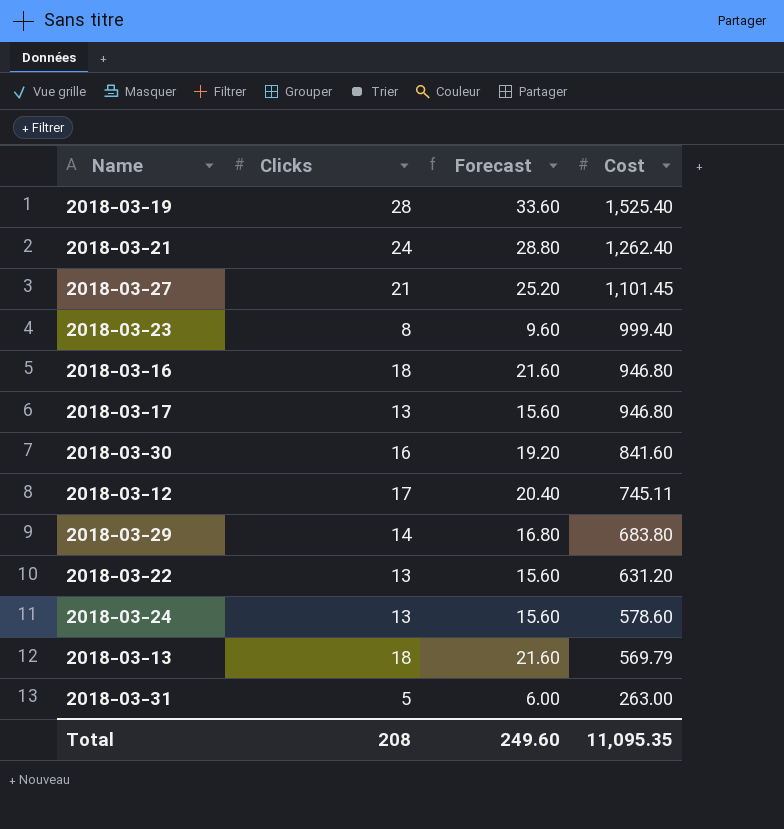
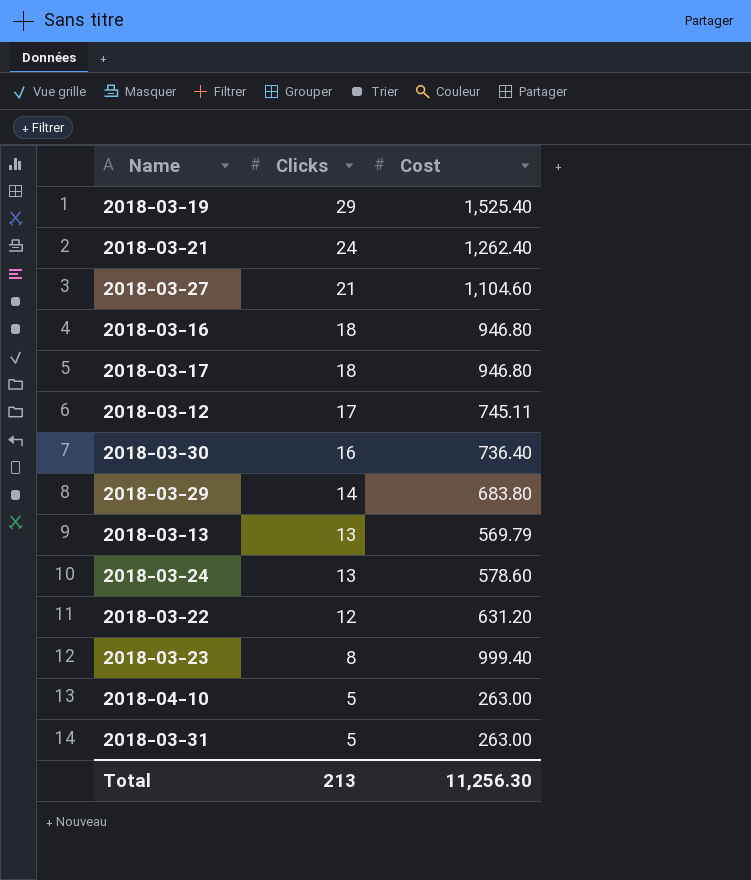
row order: Cost descending -> Clicks descending
column Forecast | formula: [Clicks] * 1.2 -> none
2018-03-19 | Clicks: 28 -> 29
2018-03-27 | Cost: 1,101.45 -> 1,104.60
2018-03-17 | Clicks: 13 -> 18
2018-03-30 | Cost: 841.60 -> 736.40
2018-03-13 | Clicks: 18 -> 13
2018-03-22 | Clicks: 13 -> 12
row 2018-04-10: none -> 5 | 263.00
Total | Clicks: 208 -> 213
Total | Cost: 11,095.35 -> 11,256.30

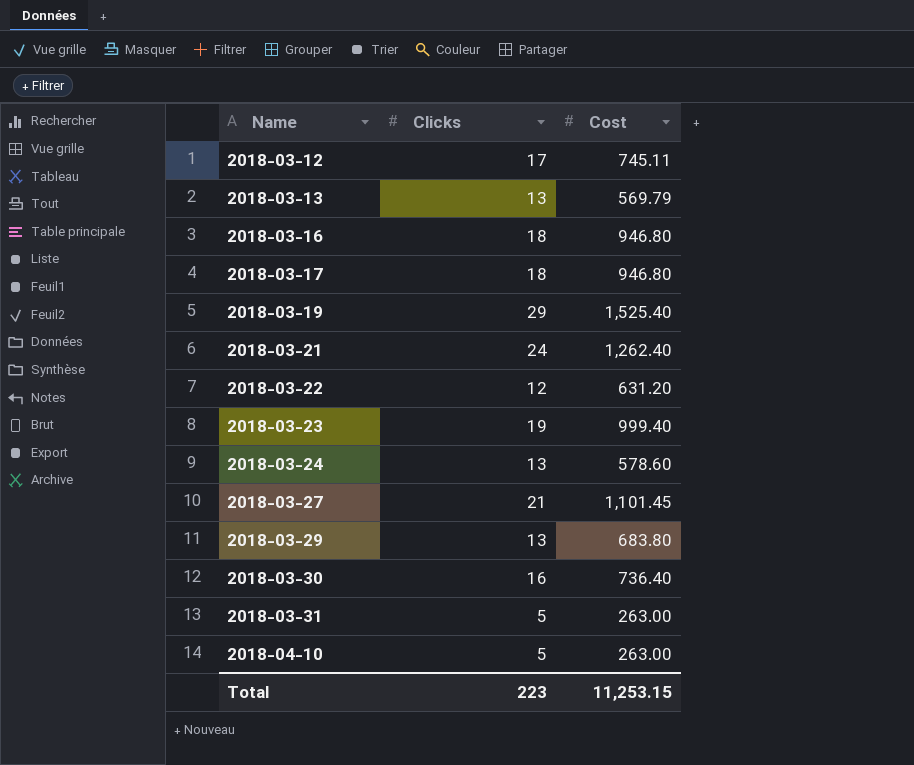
row order: Clicks descending -> Name ascending
2018-03-23 | Clicks: 8 -> 19
2018-03-27 | Cost: 1,104.60 -> 1,101.45
2018-03-29 | Clicks: 14 -> 13
Total | Clicks: 213 -> 223
Total | Cost: 11,256.30 -> 11,253.15

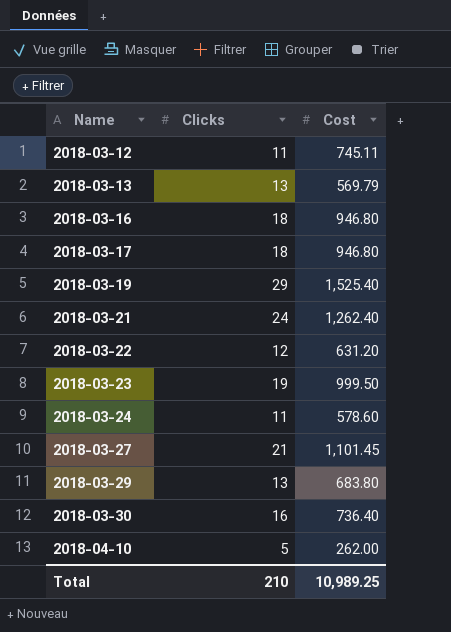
row 2018-03-31: 5 | 263.00 -> none
2018-03-12 | Clicks: 17 -> 11
2018-03-23 | Cost: 999.40 -> 999.50
2018-03-24 | Clicks: 13 -> 11
2018-04-10 | Cost: 263.00 -> 262.00
Total | Clicks: 223 -> 210
Total | Cost: 11,253.15 -> 10,989.25

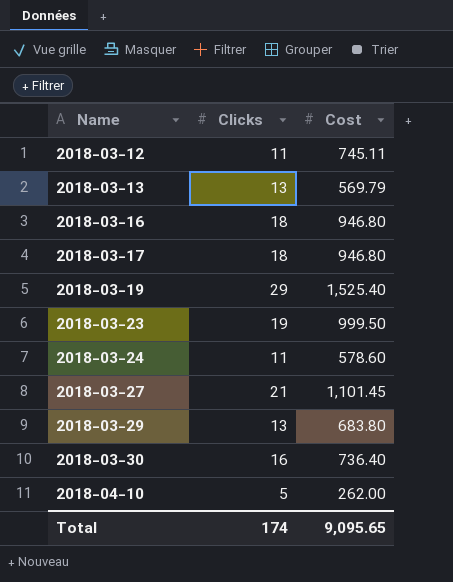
row 2018-03-21: 24 | 1,262.40 -> none
row 2018-03-22: 12 | 631.20 -> none
Total | Clicks: 210 -> 174
Total | Cost: 10,989.25 -> 9,095.65

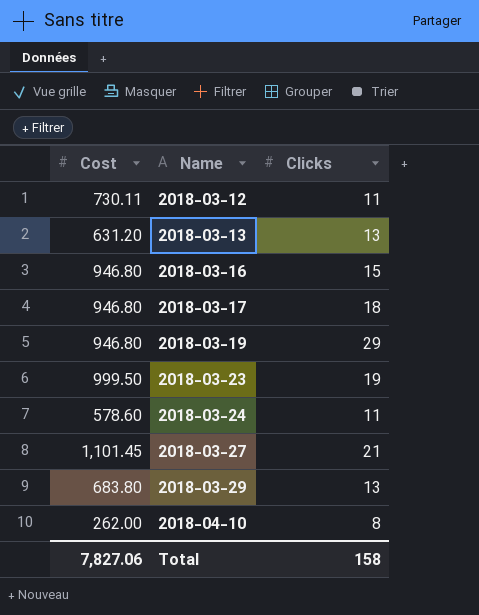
column Cost | position: 3 -> 1
row 2018-03-30: 16 | 736.40 -> none
2018-03-12 | Cost: 745.11 -> 730.11
2018-03-13 | Cost: 569.79 -> 631.20
2018-03-16 | Clicks: 18 -> 15
2018-03-19 | Cost: 1,525.40 -> 946.80
2018-04-10 | Clicks: 5 -> 8
Total | Cost: 9,095.65 -> 7,827.06
Total | Clicks: 174 -> 158

